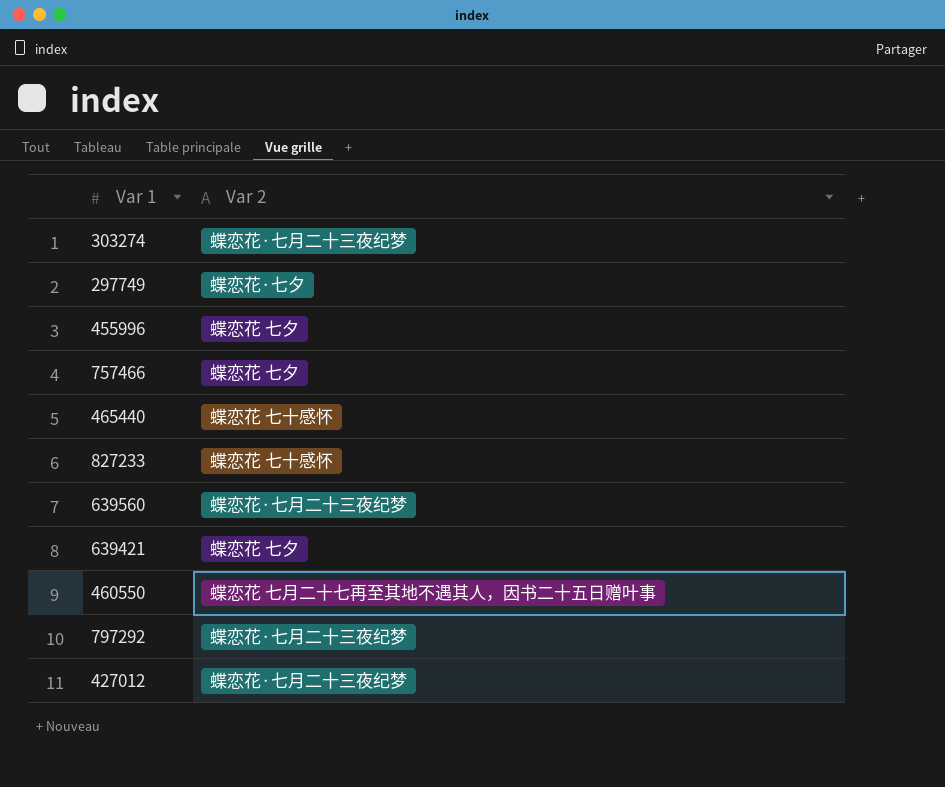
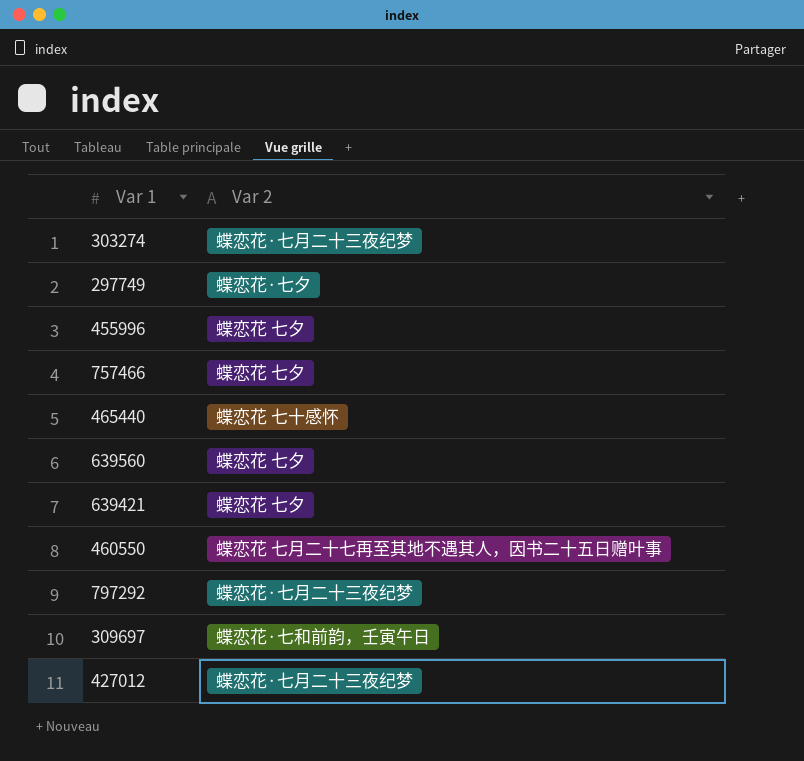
row 827233: 蝶恋花 七十感怀 -> none
639560 | Var 2: 蝶恋花·七月二十三夜纪梦 -> 蝶恋花 七夕
row 309697: none -> 蝶恋花·七和前韵，壬寅午日

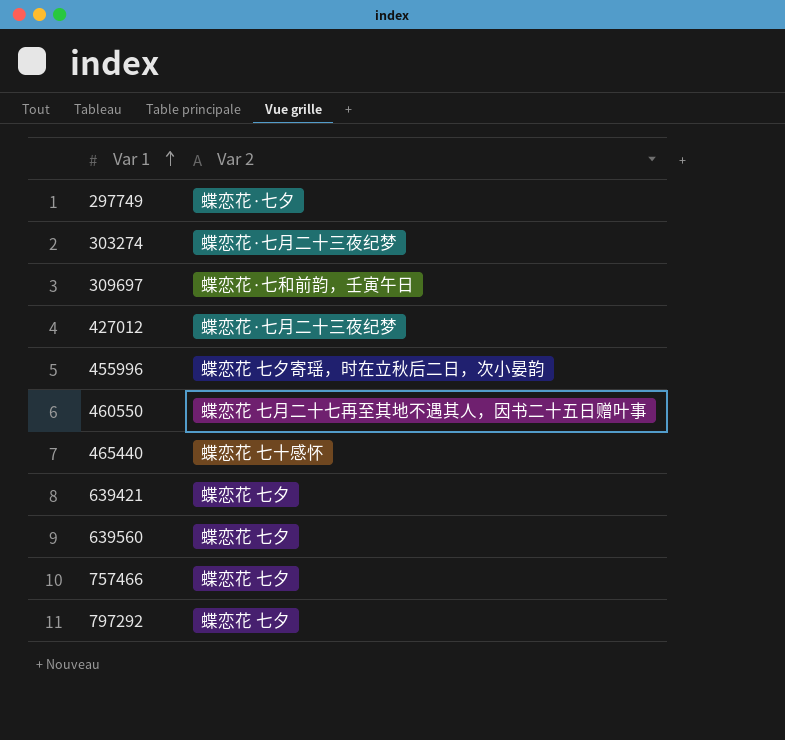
row order: none -> Var 1 ascending
455996 | Var 2: 蝶恋花 七夕 -> 蝶恋花 七夕寄瑶，时在立秋后二日，次小晏韵
797292 | Var 2: 蝶恋花·七月二十三夜纪梦 -> 蝶恋花 七夕

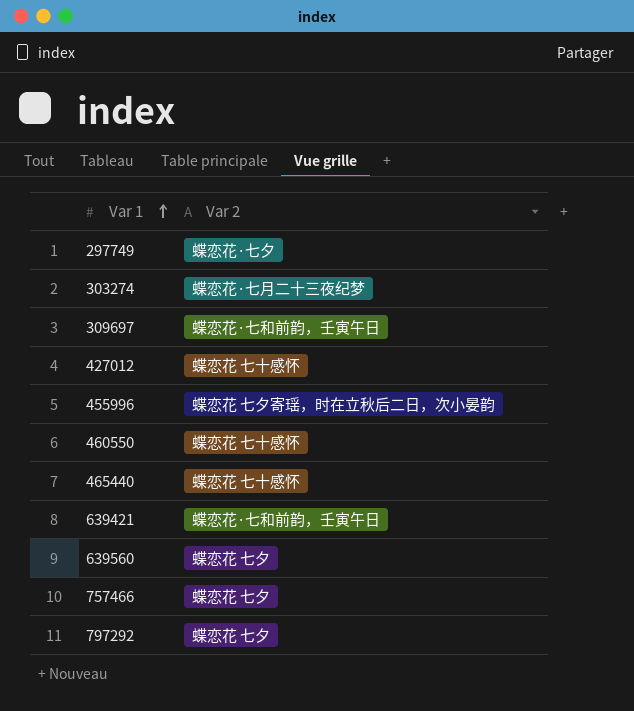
427012 | Var 2: 蝶恋花·七月二十三夜纪梦 -> 蝶恋花 七十感怀
460550 | Var 2: 蝶恋花 七月二十七再至其地不遇其人，因书二十五日赠叶事 -> 蝶恋花 七十感怀
639421 | Var 2: 蝶恋花 七夕 -> 蝶恋花·七和前韵，壬寅午日

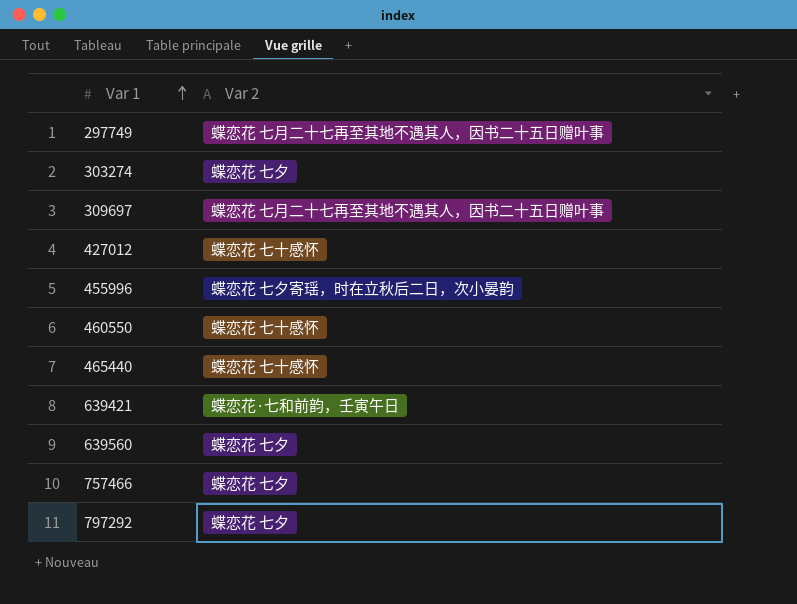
297749 | Var 2: 蝶恋花·七夕 -> 蝶恋花 七月二十七再至其地不遇其人，因书二十五日赠叶事
303274 | Var 2: 蝶恋花·七月二十三夜纪梦 -> 蝶恋花 七夕
309697 | Var 2: 蝶恋花·七和前韵，壬寅午日 -> 蝶恋花 七月二十七再至其地不遇其人，因书二十五日赠叶事

